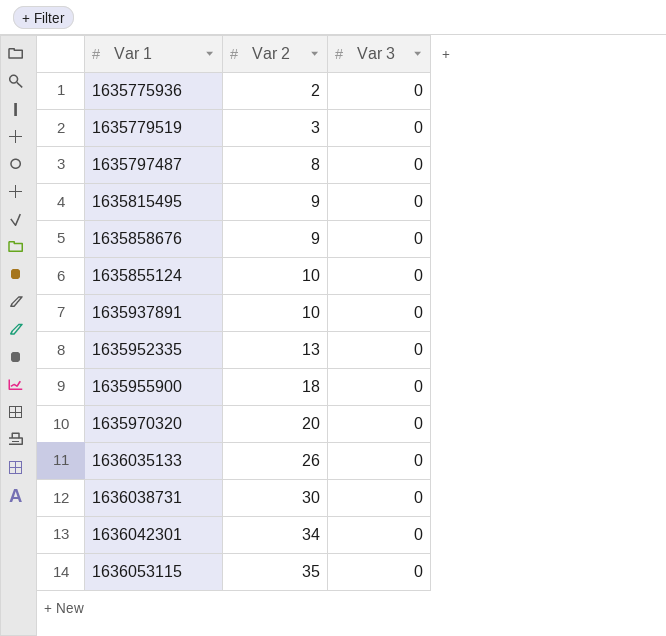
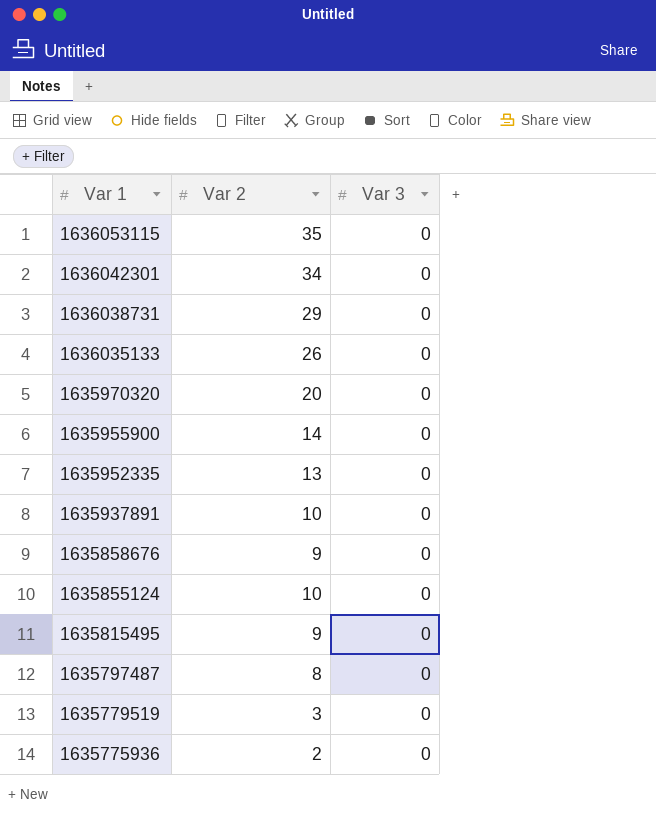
row order: Var 2 ascending -> Var 1 descending
1636038731 | Var 2: 30 -> 29
1635955900 | Var 2: 18 -> 14

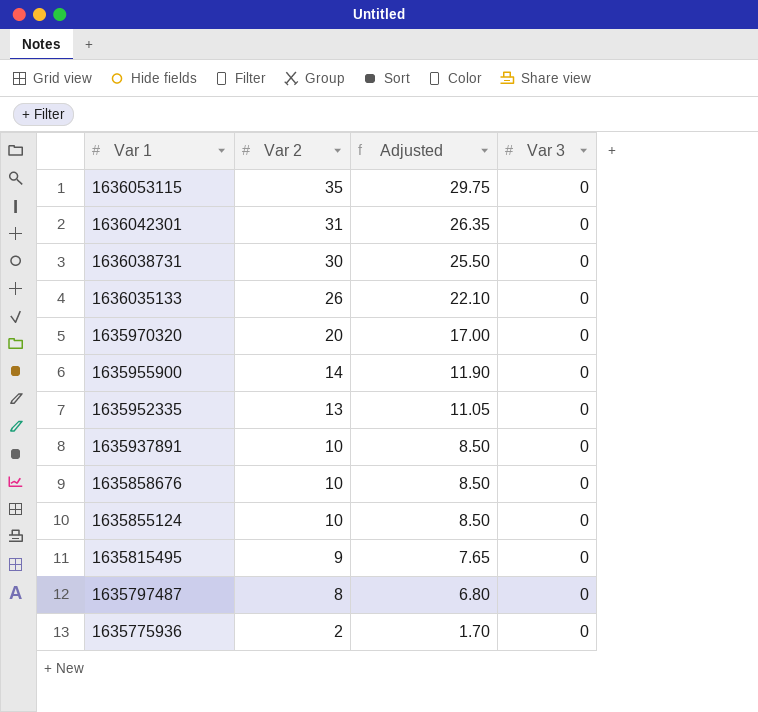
column Adjusted | formula: none -> [Var 2] * 0.85
row 1635779519: 3 | 0 -> none
1636042301 | Var 2: 34 -> 31
1636038731 | Var 2: 29 -> 30
1635858676 | Var 2: 9 -> 10

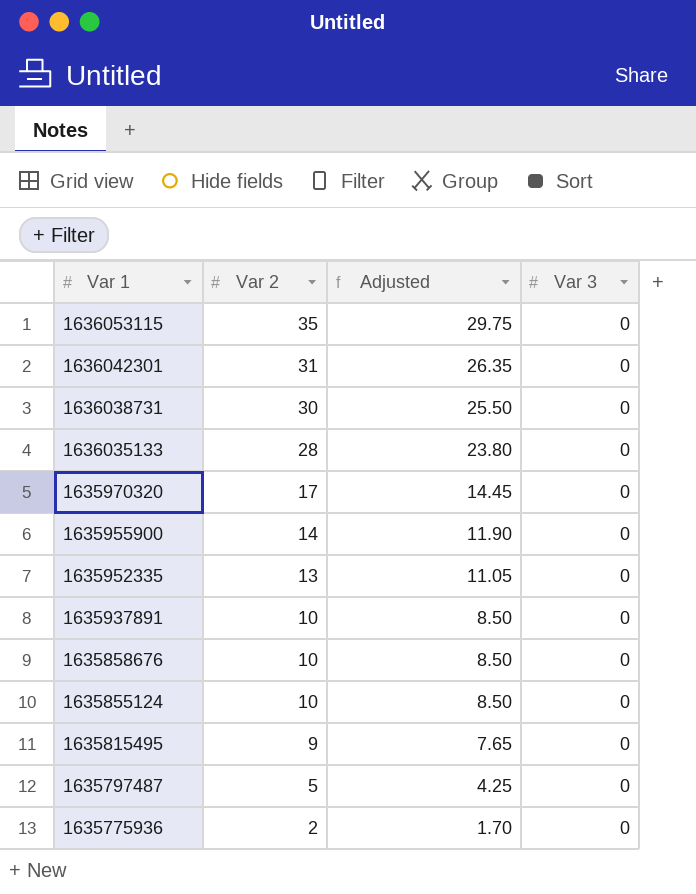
1636035133 | Var 2: 26 -> 28
1636035133 | Adjusted: 22.10 -> 23.80
1635970320 | Var 2: 20 -> 17
1635970320 | Adjusted: 17.00 -> 14.45
1635797487 | Var 2: 8 -> 5
1635797487 | Adjusted: 6.80 -> 4.25

